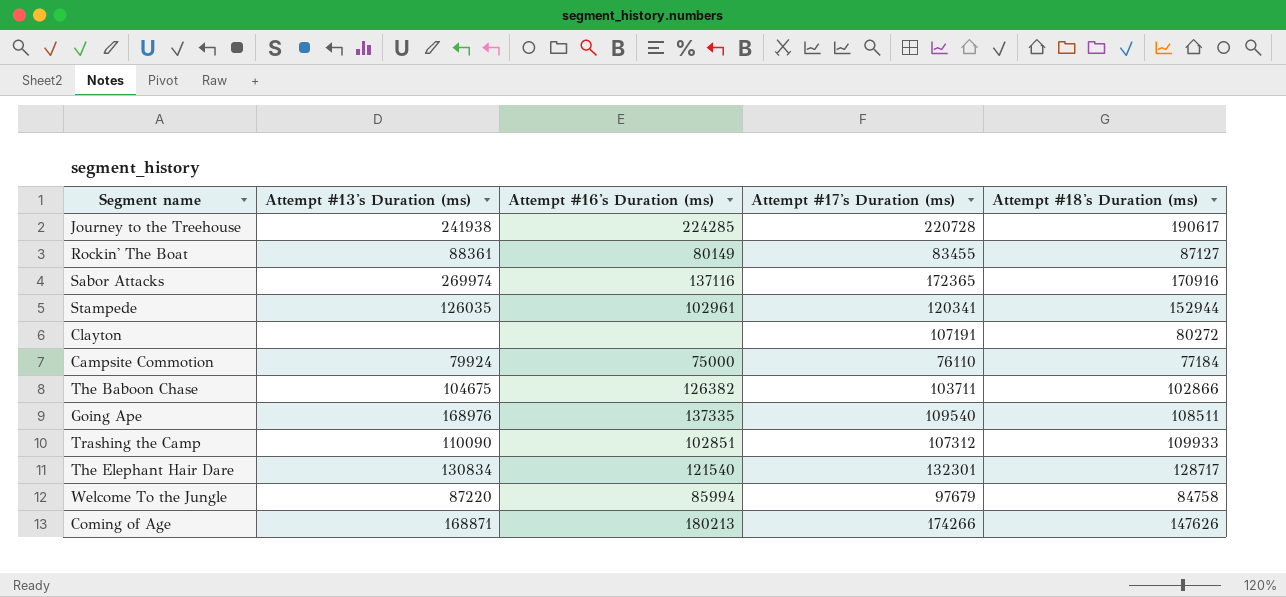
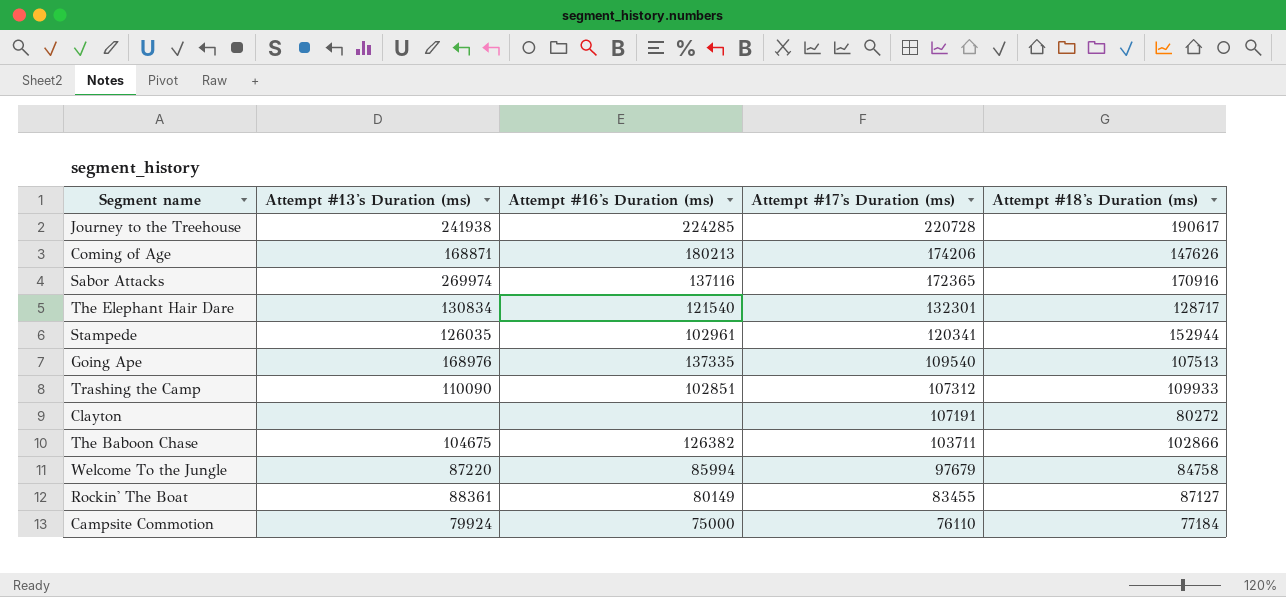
row order: none -> Attempt #17's Duration (ms) descending
Coming of Age | Attempt #17's Duration (ms): 174266 -> 174206
Going Ape | Attempt #18's Duration (ms): 108511 -> 107513

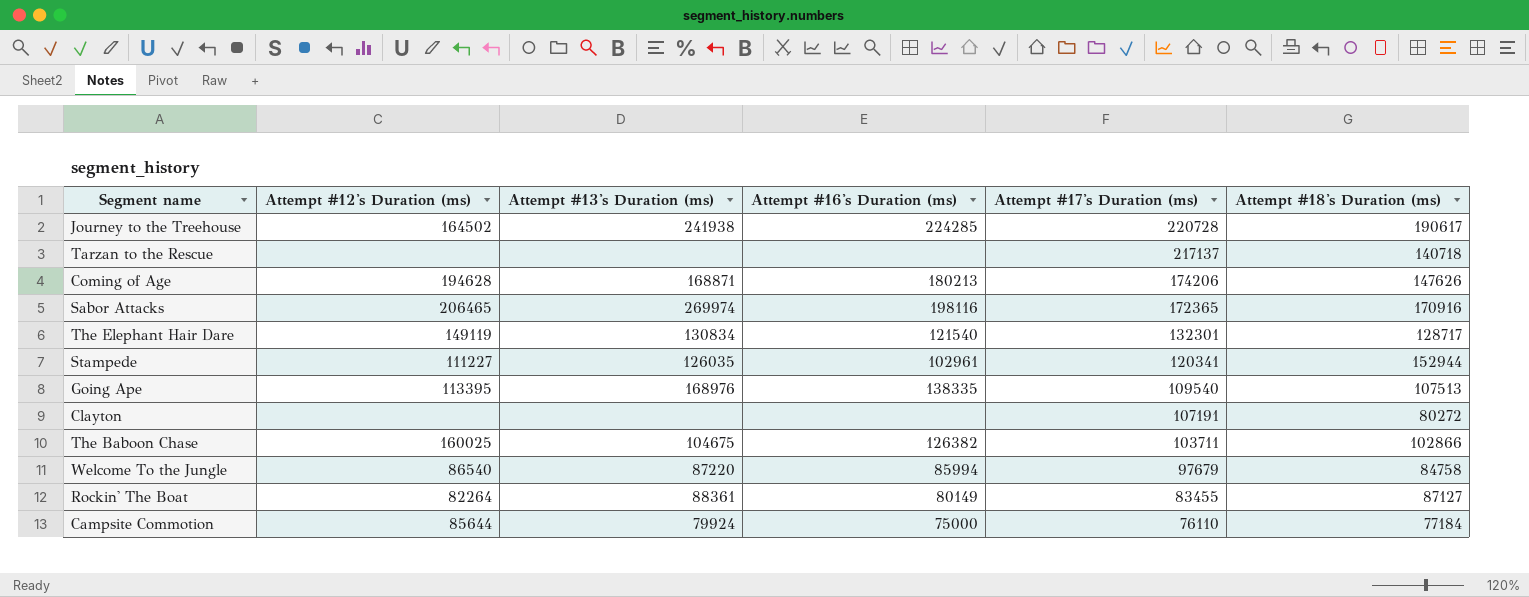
column Attempt #12's Duration (ms) | position: none -> 2
row Trashing the Camp: 110090 | 102851 | 107312 | 109933 -> none
row Tarzan to the Rescue: none -> none | none | none | 217137 | 140718
Sabor Attacks | Attempt #16's Duration (ms): 137116 -> 198116
Going Ape | Attempt #16's Duration (ms): 137335 -> 138335

